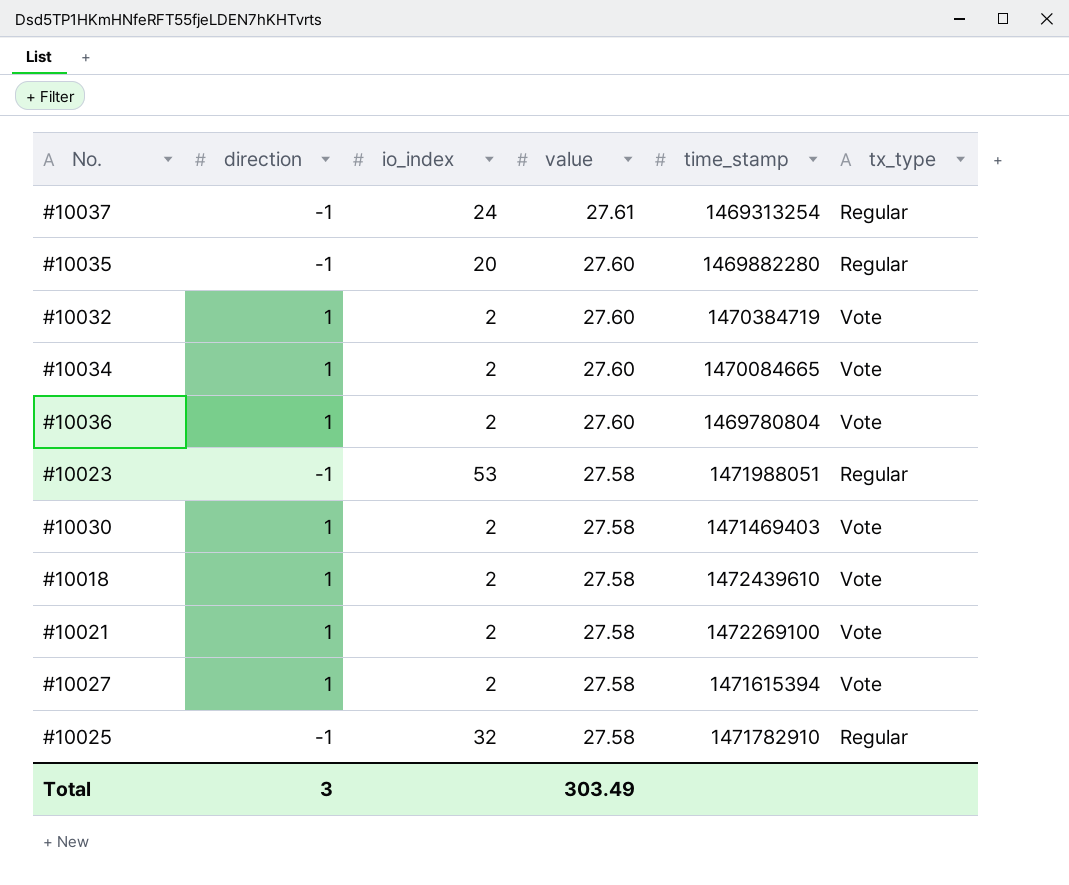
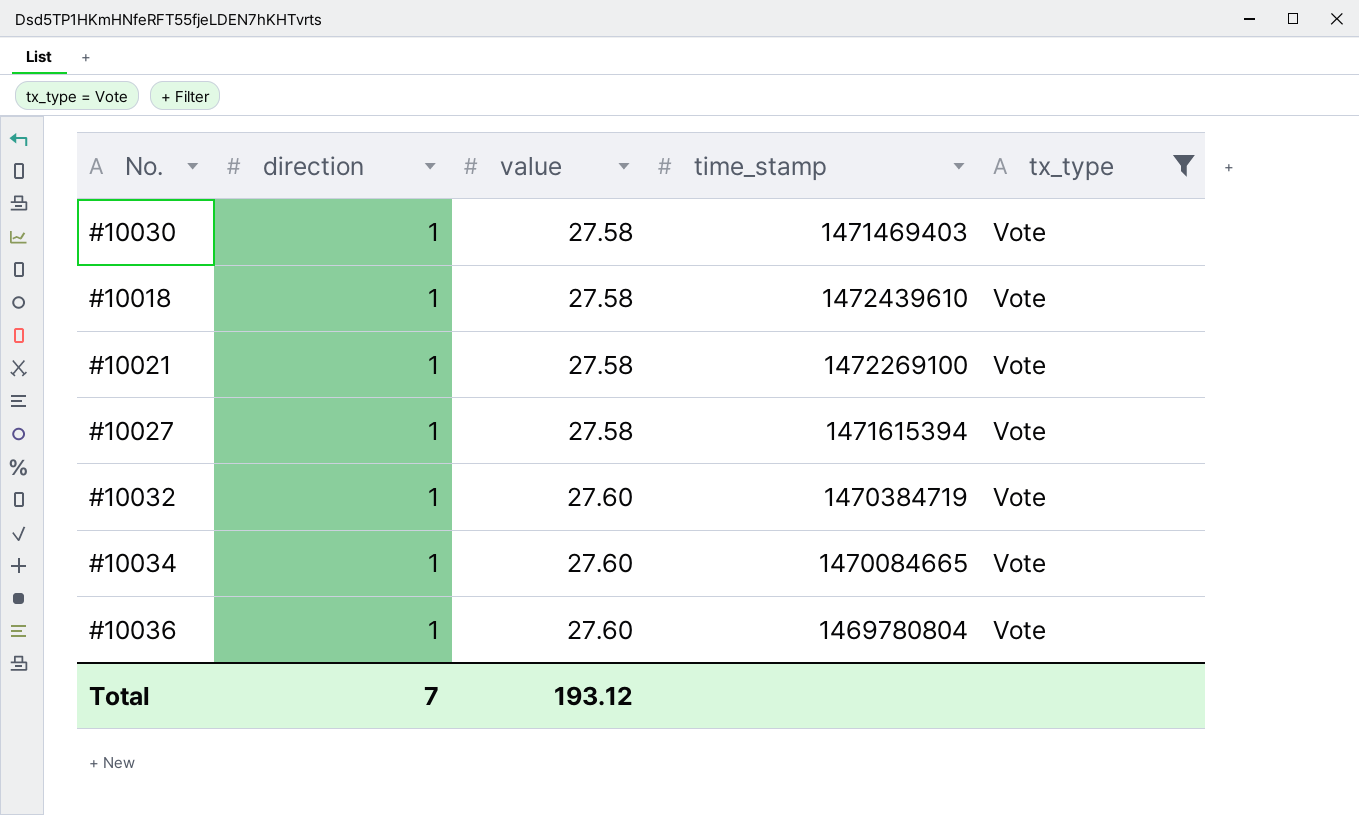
filter: none -> tx_type = Vote
row order: value descending -> value ascending
column io_index | position: 3 -> none
Total | direction: 3 -> 7
Total | value: 303.49 -> 193.12

